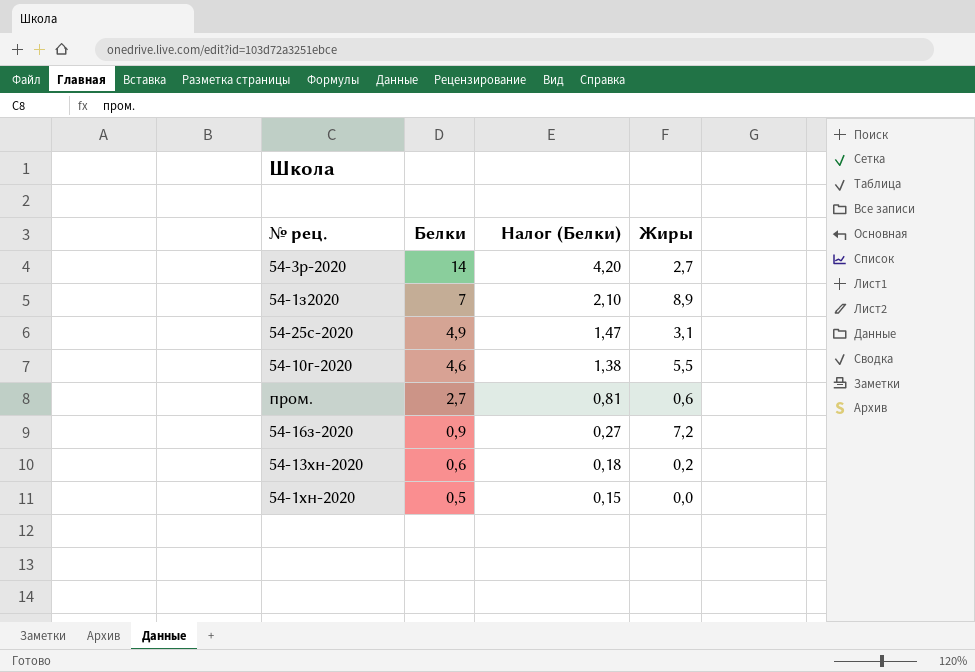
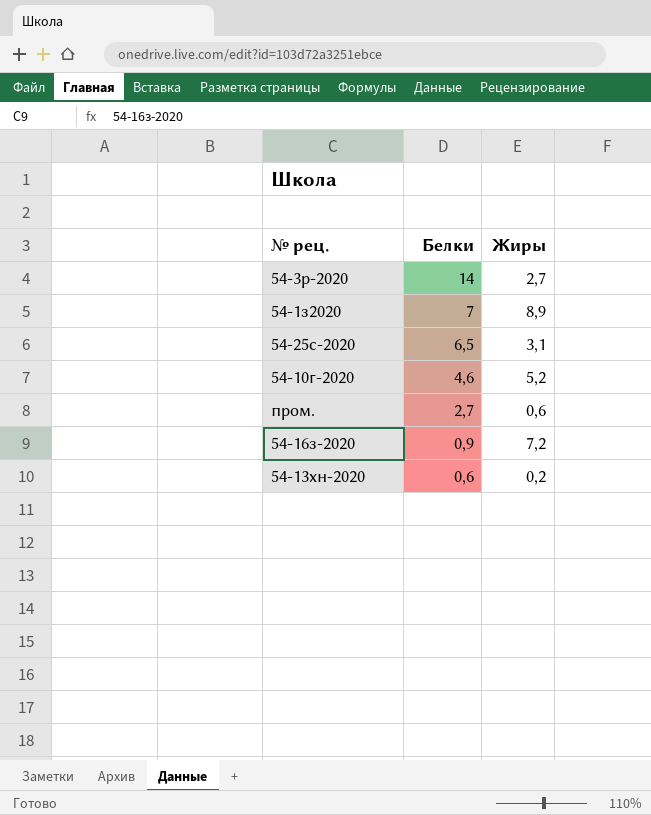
column Налог (Белки) | formula: [Белки] * 0,3 -> none
row 54-1хн-2020: 0,5 | 0,15 | 0,0 -> none
54-25с-2020 | Белки: 4,9 -> 6,5
54-10г-2020 | Жиры: 5,5 -> 5,2

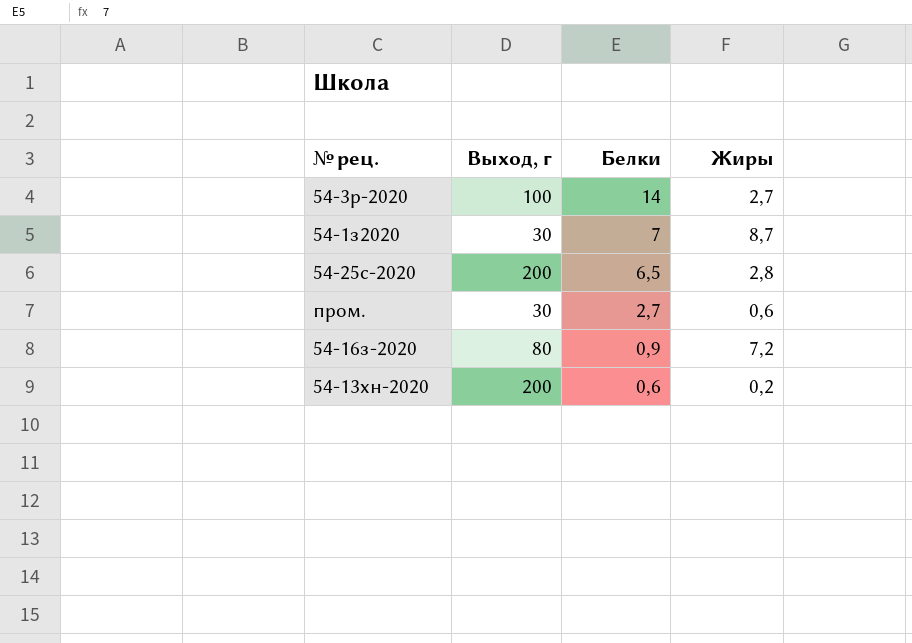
column Выход, г | position: none -> 2
row 54-10г-2020: 4,6 | 5,2 -> none
54-1з2020 | Жиры: 8,9 -> 8,7
54-25с-2020 | Жиры: 3,1 -> 2,8

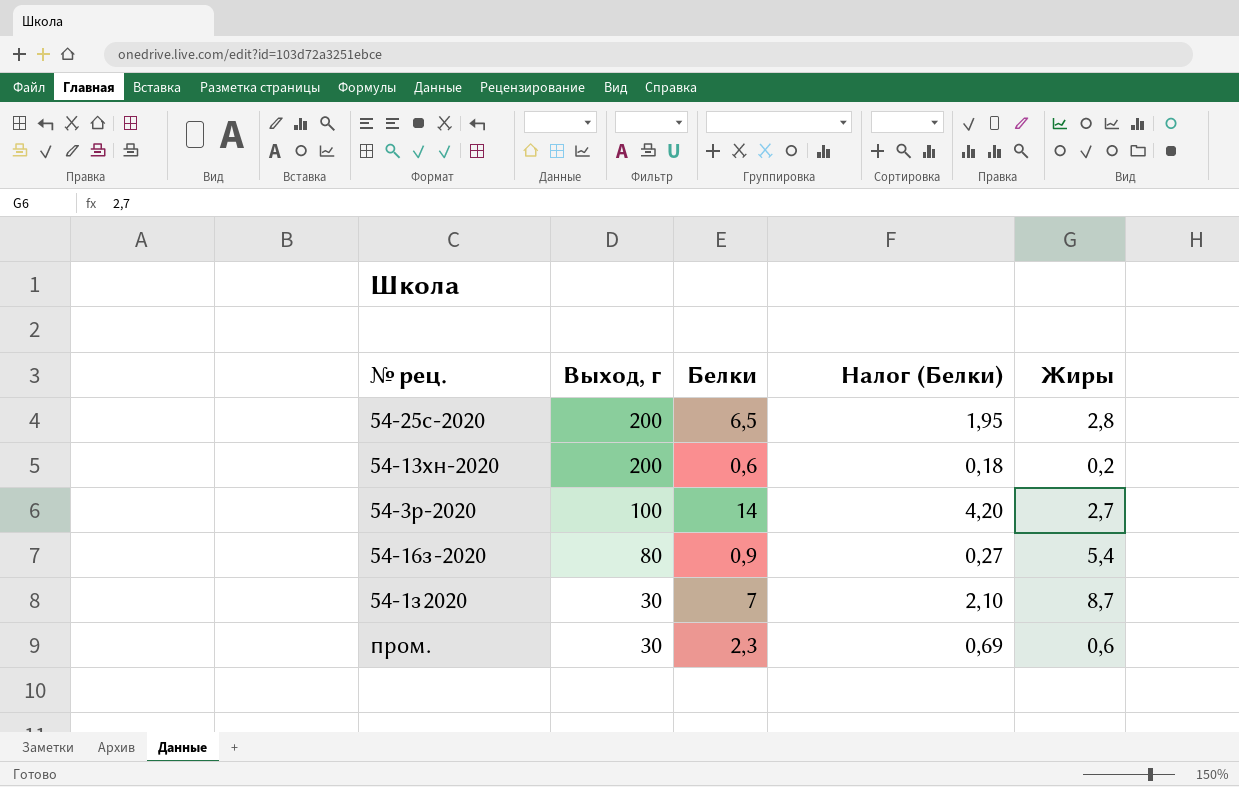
row order: Белки descending -> Выход, г descending
column Налог (Белки) | formula: none -> [Белки] * 0,3
54-16з-2020 | Жиры: 7,2 -> 5,4
пром. | Белки: 2,7 -> 2,3

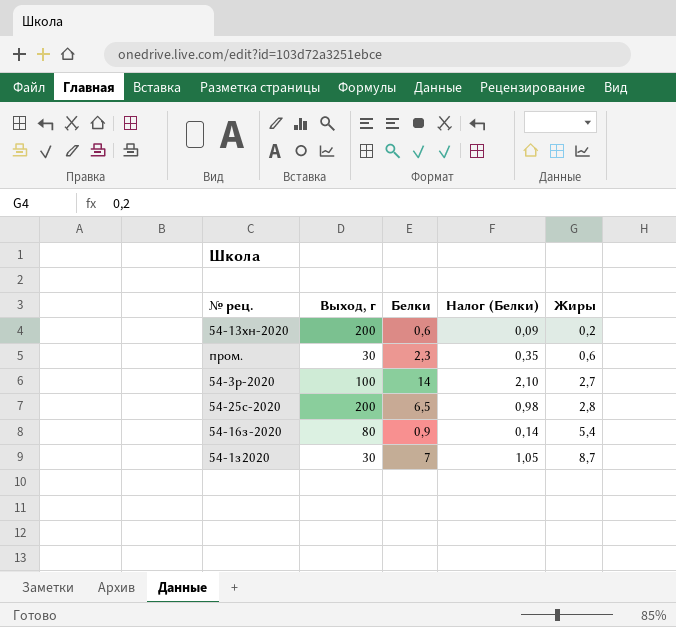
row order: Выход, г descending -> Жиры ascending
column Налог (Белки) | formula: [Белки] * 0,3 -> [Белки] * 0,15

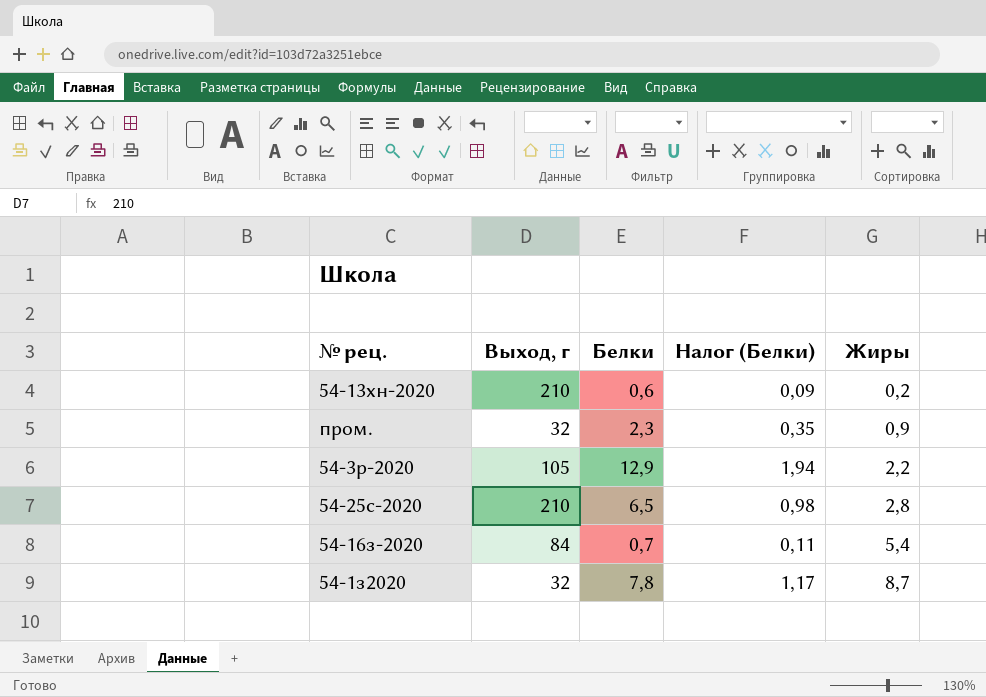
54-13хн-2020 | Выход, г: 200 -> 210
пром. | Выход, г: 30 -> 32
пром. | Жиры: 0,6 -> 0,9
54-3р-2020 | Выход, г: 100 -> 105
54-3р-2020 | Белки: 14 -> 12,9
54-3р-2020 | Налог (Белки): 2,10 -> 1,94
54-3р-2020 | Жиры: 2,7 -> 2,2
54-25с-2020 | Выход, г: 200 -> 210
54-16з-2020 | Выход, г: 80 -> 84
54-16з-2020 | Белки: 0,9 -> 0,7
54-16з-2020 | Налог (Белки): 0,14 -> 0,11
54-1з2020 | Выход, г: 30 -> 32
54-1з2020 | Белки: 7 -> 7,8
54-1з2020 | Налог (Белки): 1,05 -> 1,17

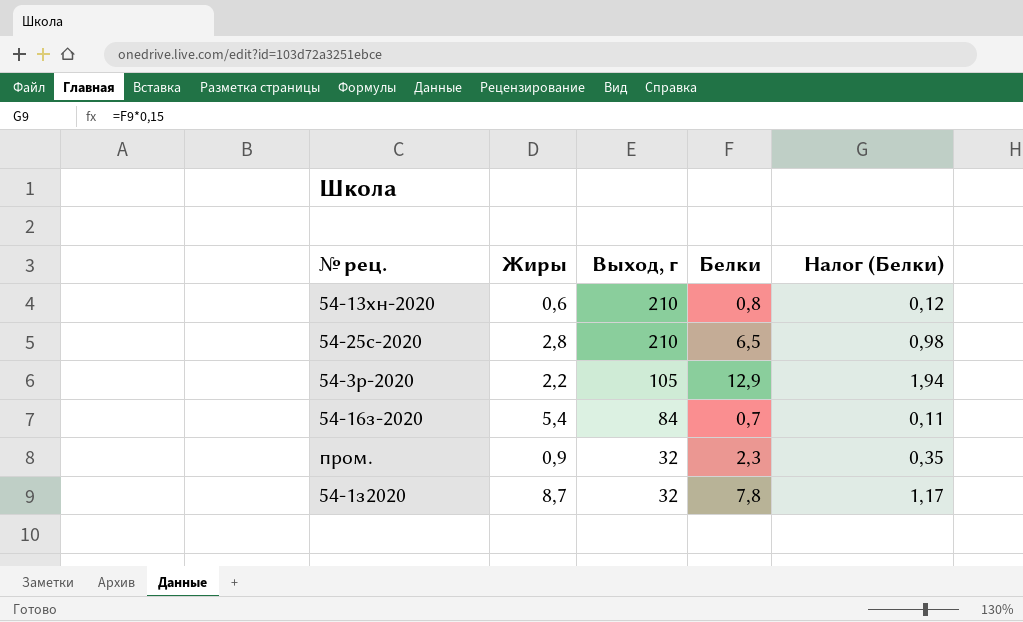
row order: Жиры ascending -> Выход, г descending
column Жиры | position: 5 -> 2
54-13хн-2020 | Жиры: 0,2 -> 0,6
54-13хн-2020 | Белки: 0,6 -> 0,8
54-13хн-2020 | Налог (Белки): 0,09 -> 0,12

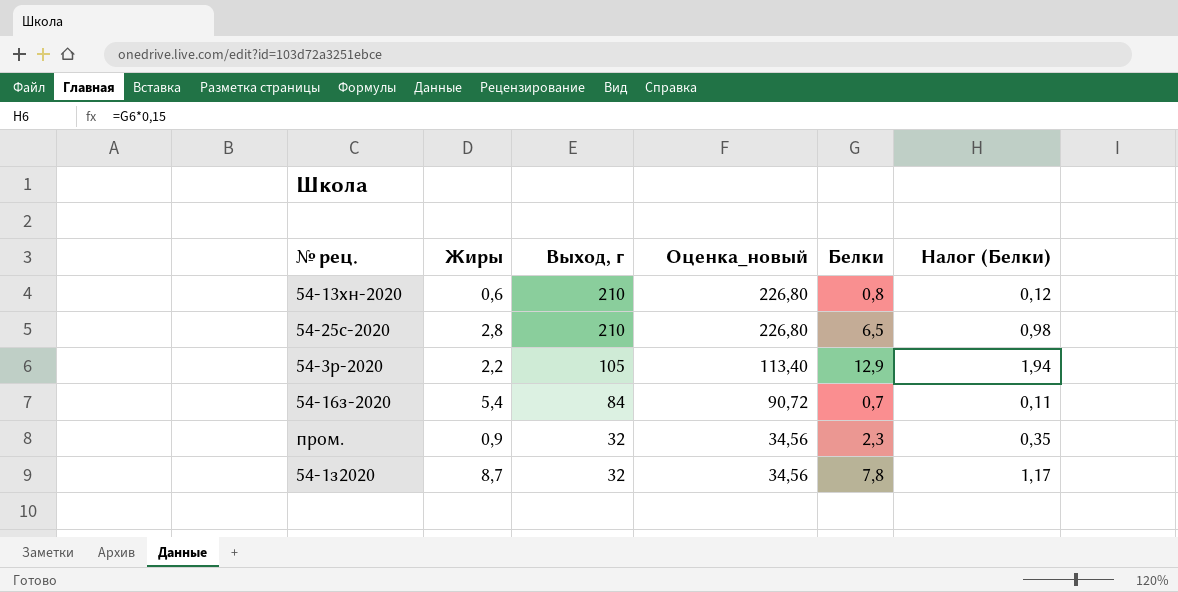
column Оценка_новый | formula: none -> [Выход, г] * 1,08

